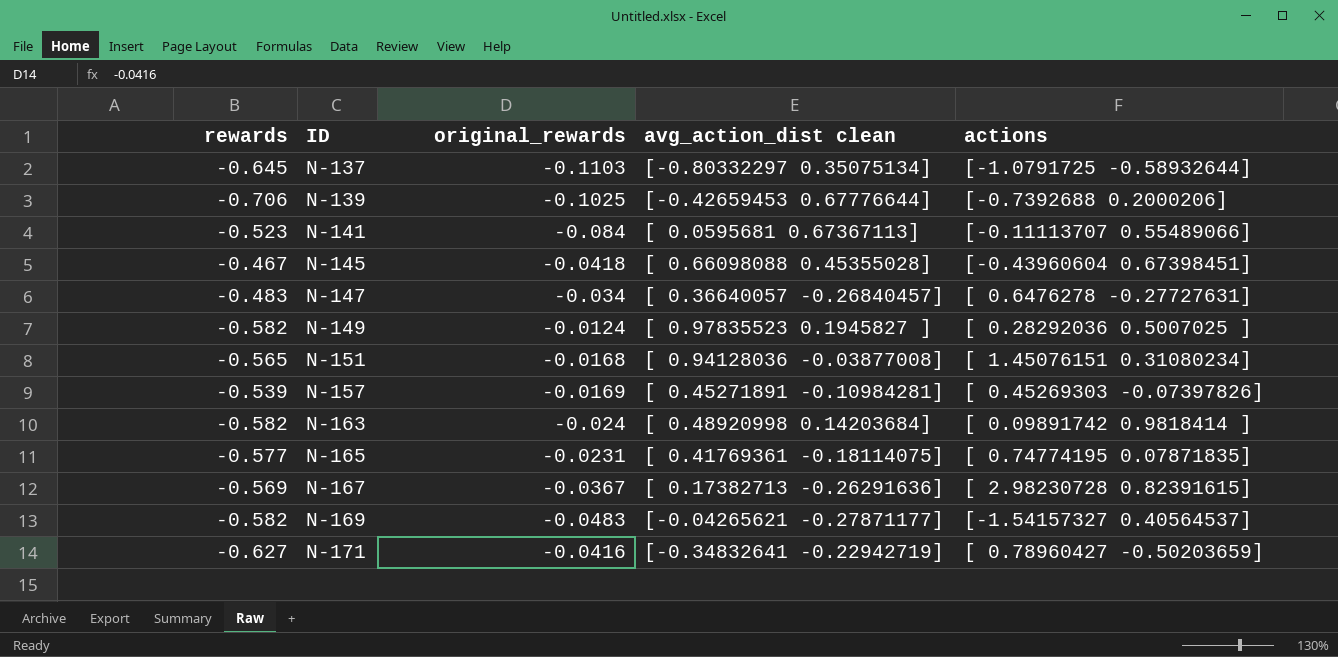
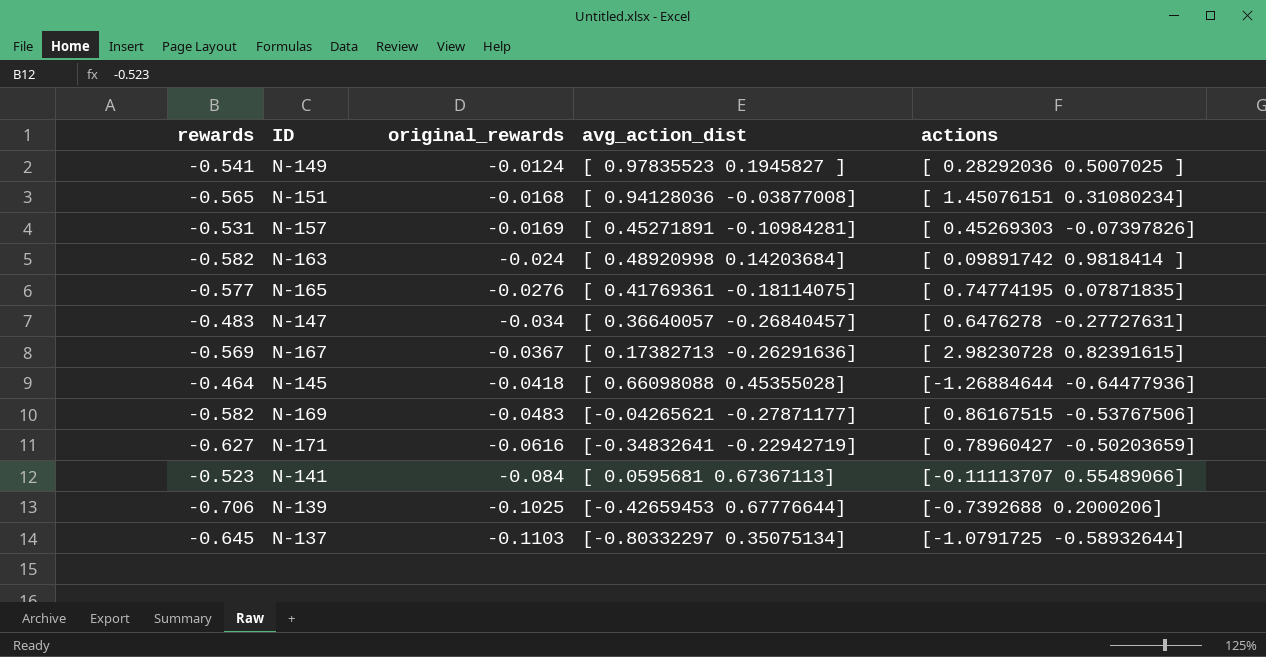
row order: ID ascending -> original_rewards descending
column name: avg_action_dist clean -> avg_action_dist
N-149 | rewards: -0.582 -> -0.541
N-157 | rewards: -0.539 -> -0.531
N-165 | original_rewards: -0.0231 -> -0.0276
N-145 | rewards: -0.467 -> -0.464
N-145 | actions: [-0.43960604 0.67398451] -> [-1.26884644 -0.64477936]
N-169 | actions: [-1.54157327 0.40564537] -> [ 0.86167515 -0.53767506]
N-171 | original_rewards: -0.0416 -> -0.0616

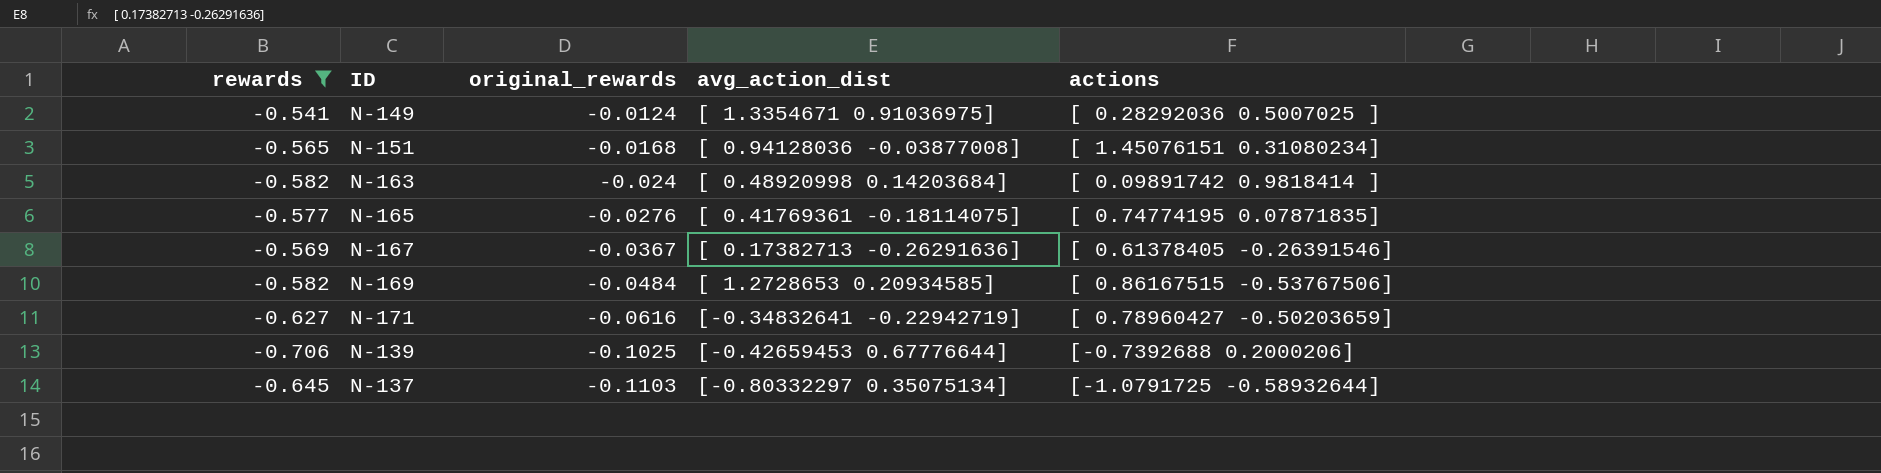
filter: none -> rewards <= -0.541
N-149 | avg_action_dist: [ 0.97835523 0.1945827 ] -> [ 1.3354671 0.91036975]
N-167 | actions: [ 2.98230728 0.82391615] -> [ 0.61378405 -0.26391546]
N-169 | original_rewards: -0.0483 -> -0.0484
N-169 | avg_action_dist: [-0.04265621 -0.27871177] -> [ 1.2728653 0.20934585]

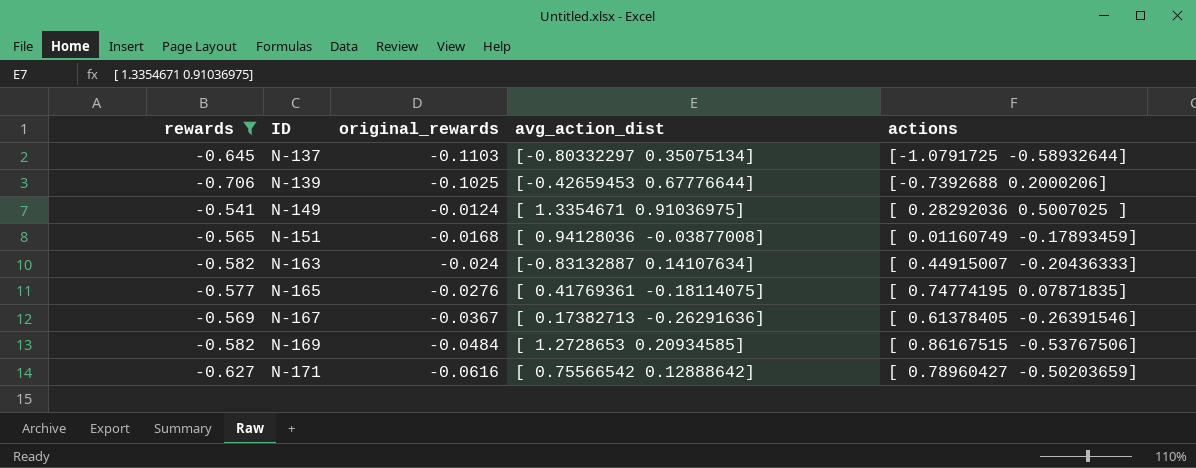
row order: original_rewards descending -> ID ascending
N-151 | actions: [ 1.45076151 0.31080234] -> [ 0.01160749 -0.17893459]
N-163 | avg_action_dist: [ 0.48920998 0.14203684] -> [-0.83132887 0.14107634]
N-163 | actions: [ 0.09891742 0.9818414 ] -> [ 0.44915007 -0.20436333]
N-171 | avg_action_dist: [-0.34832641 -0.22942719] -> [ 0.75566542 0.12888642]

